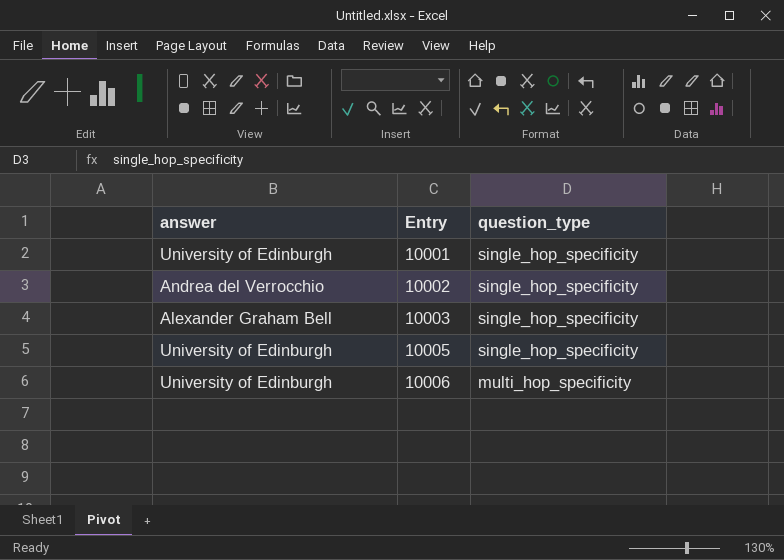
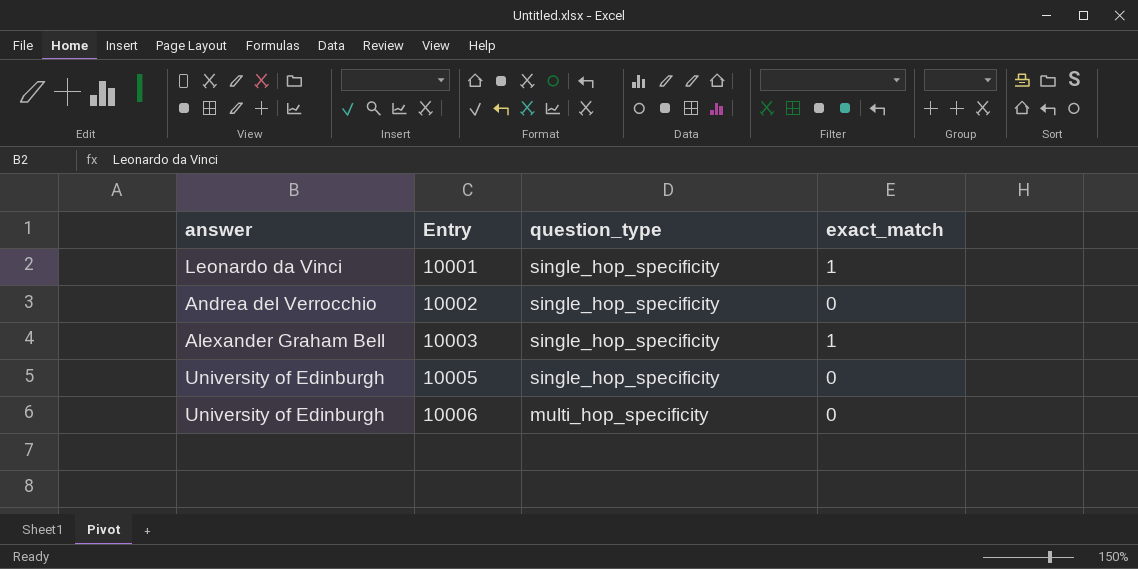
column exact_match | position: none -> 4
10001 | answer: University of Edinburgh -> Leonardo da Vinci

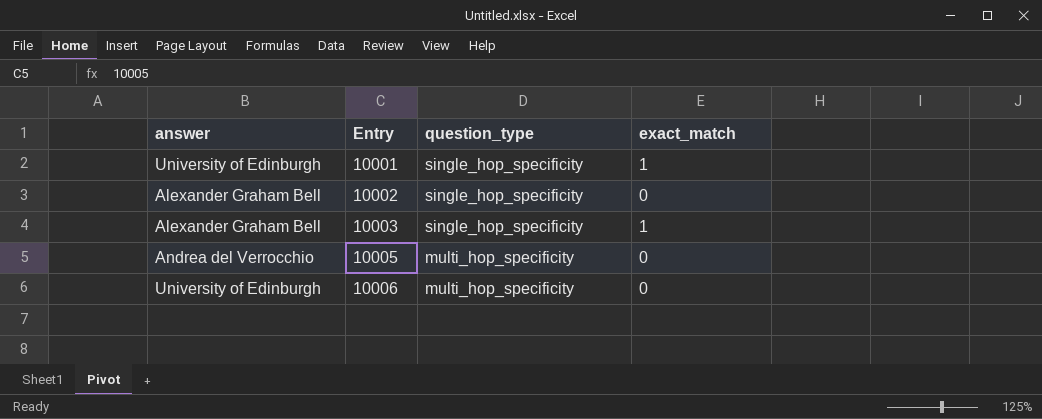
10001 | answer: Leonardo da Vinci -> University of Edinburgh
10002 | answer: Andrea del Verrocchio -> Alexander Graham Bell
10005 | answer: University of Edinburgh -> Andrea del Verrocchio
10005 | question_type: single_hop_specificity -> multi_hop_specificity

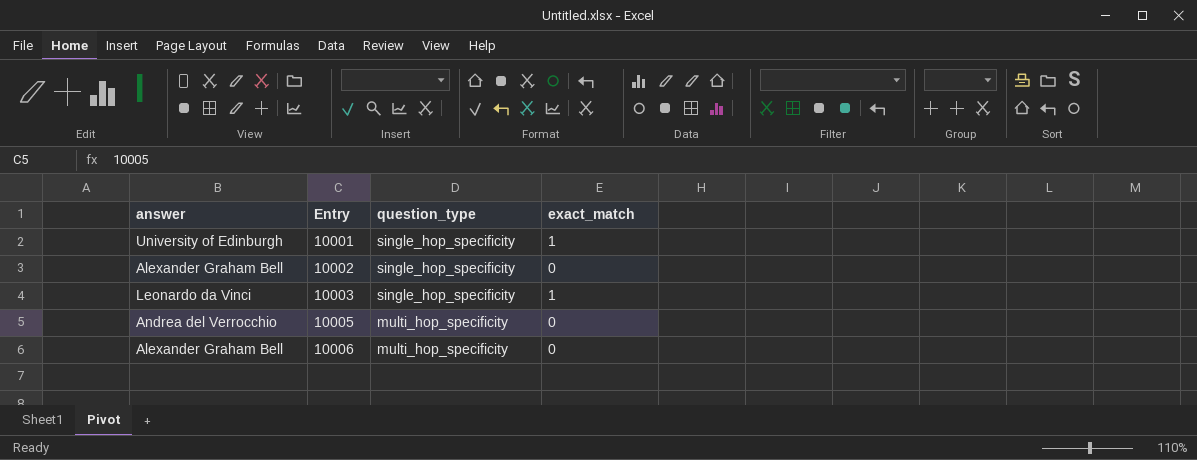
10003 | answer: Alexander Graham Bell -> Leonardo da Vinci
10006 | answer: University of Edinburgh -> Alexander Graham Bell

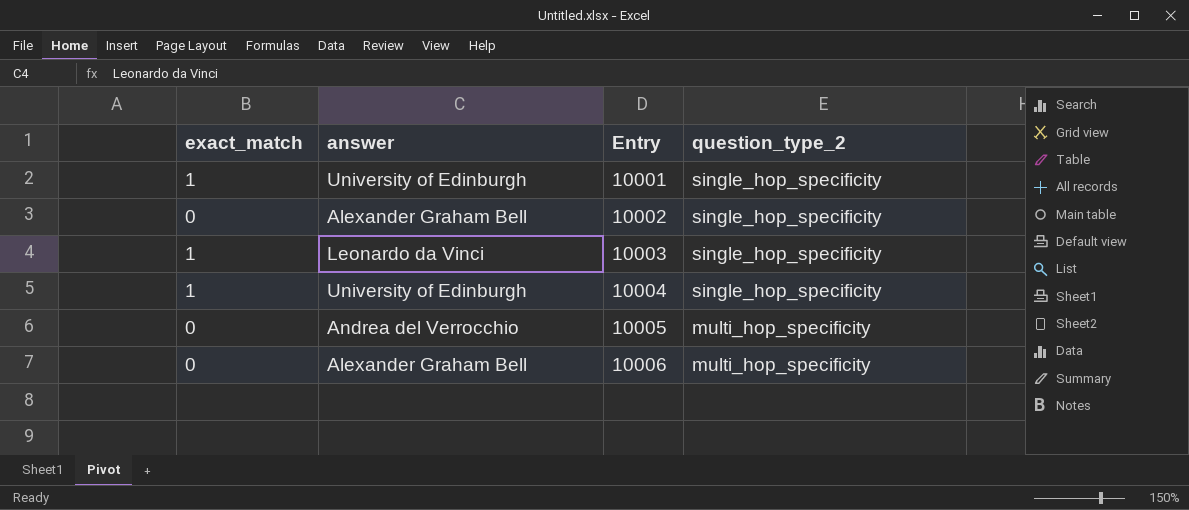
column exact_match | position: 4 -> 1
column name: question_type -> question_type_2
row 10004: none -> 1 | University of Edinburgh | single_hop_specificity

